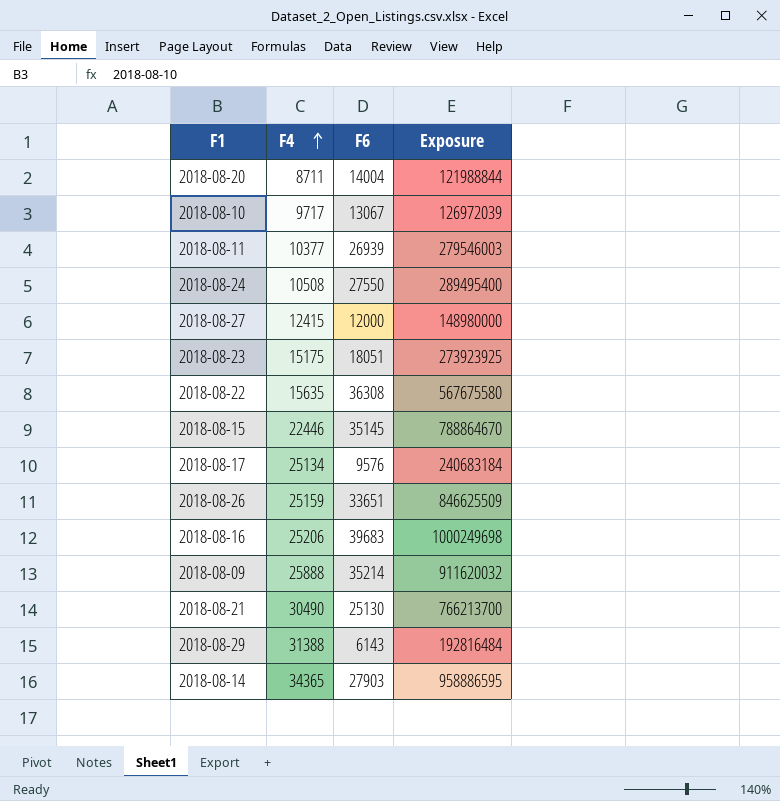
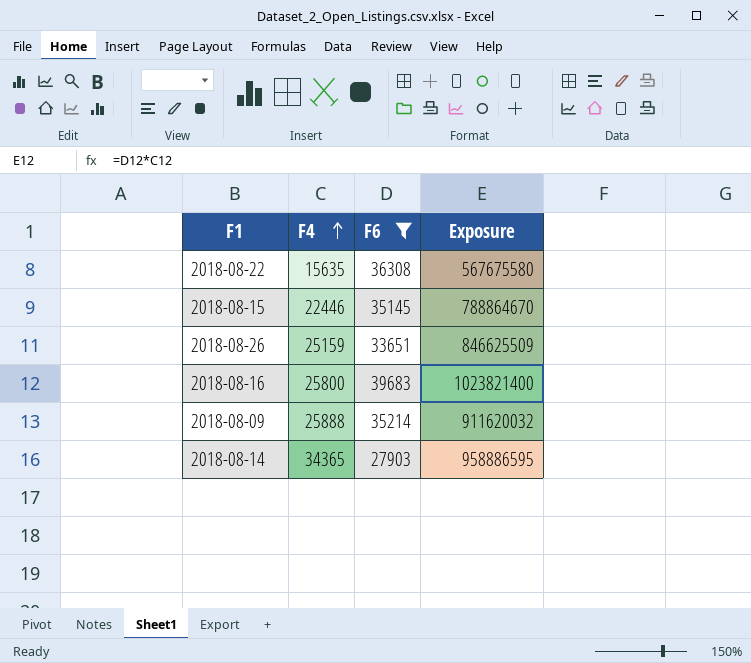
filter: none -> F6 >= 27903
2018-08-16 | F4: 25206 -> 25800
2018-08-16 | Exposure: 1000249698 -> 1023821400

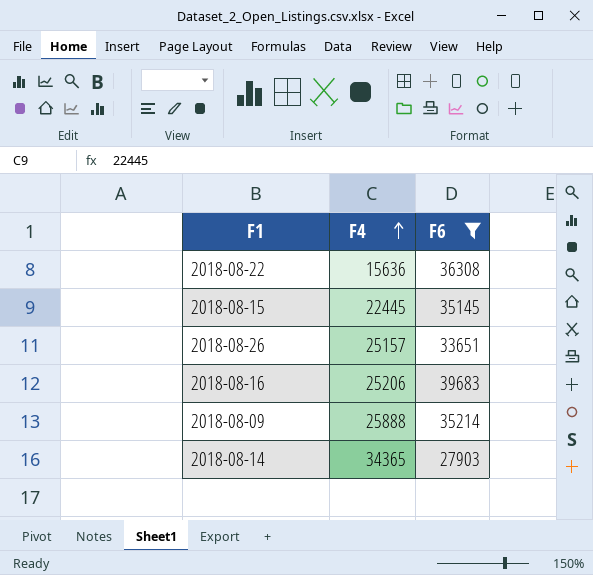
column Exposure | formula: [F4] * [F6] -> none
2018-08-22 | F4: 15635 -> 15636
2018-08-15 | F4: 22446 -> 22445
2018-08-26 | F4: 25159 -> 25157
2018-08-16 | F4: 25800 -> 25206

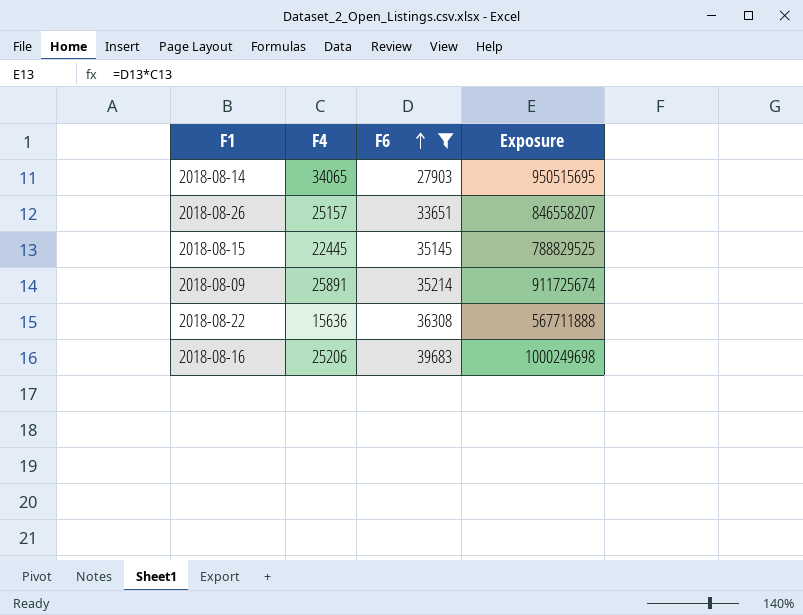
row order: F4 ascending -> F6 ascending
column Exposure | formula: none -> [F4] * [F6]
2018-08-14 | F4: 34365 -> 34065
2018-08-09 | F4: 25888 -> 25891

